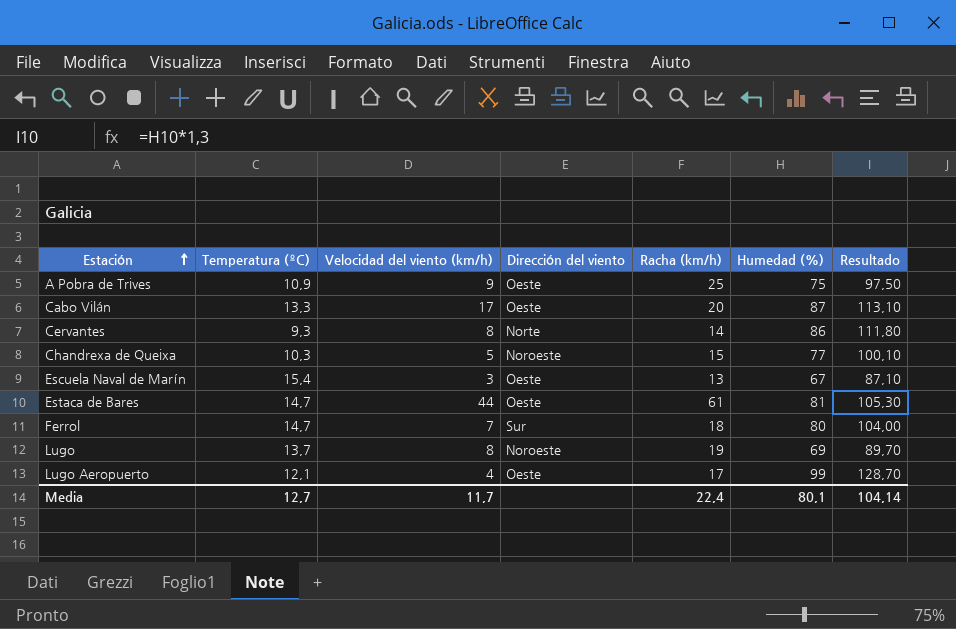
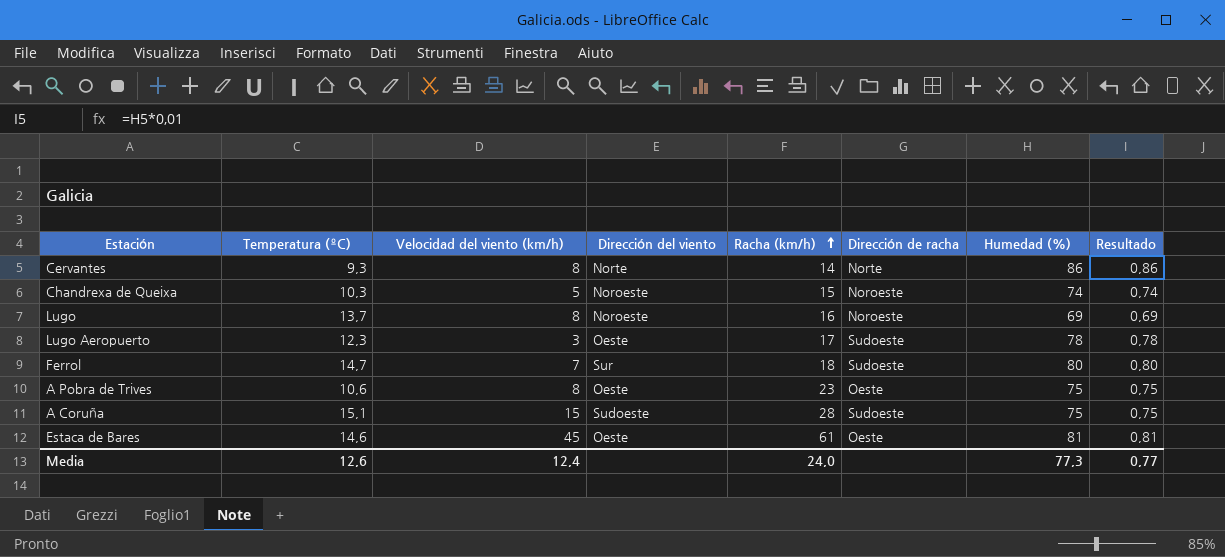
row order: Estación ascending -> Racha (km/h) ascending
column Dirección de racha | position: none -> 6
column Resultado | formula: [Humedad (%)] * 1,3 -> [Humedad (%)] * 0,01
row Cabo Vilán: 13,3 | 17 | Oeste | 20 | 87 | 113,10 -> none
row Escuela Naval de Marín: 15,4 | 3 | Oeste | 13 | 67 | 87,10 -> none
Chandrexa de Queixa | Humedad (%): 77 -> 74
Lugo | Racha (km/h): 19 -> 16
Lugo Aeropuerto | Temperatura (ºC): 12,1 -> 12,3
Lugo Aeropuerto | Velocidad del viento (km/h): 4 -> 3
Lugo Aeropuerto | Humedad (%): 99 -> 78
A Pobra de Trives | Temperatura (ºC): 10,9 -> 10,6
A Pobra de Trives | Velocidad del viento (km/h): 9 -> 8
A Pobra de Trives | Racha (km/h): 25 -> 23
row A Coruña: none -> 15,1 | 15 | Sudoeste | 28 | Sudoeste | 75 | 0,75
Estaca de Bares | Temperatura (ºC): 14,7 -> 14,6
Estaca de Bares | Velocidad del viento (km/h): 44 -> 45
Media | Temperatura (ºC): 12,7 -> 12,6
Media | Velocidad del viento (km/h): 11,7 -> 12,4
Media | Racha (km/h): 22,4 -> 24,0
Media | Humedad (%): 80,1 -> 77,3
Media | Resultado: 104,14 -> 0,77

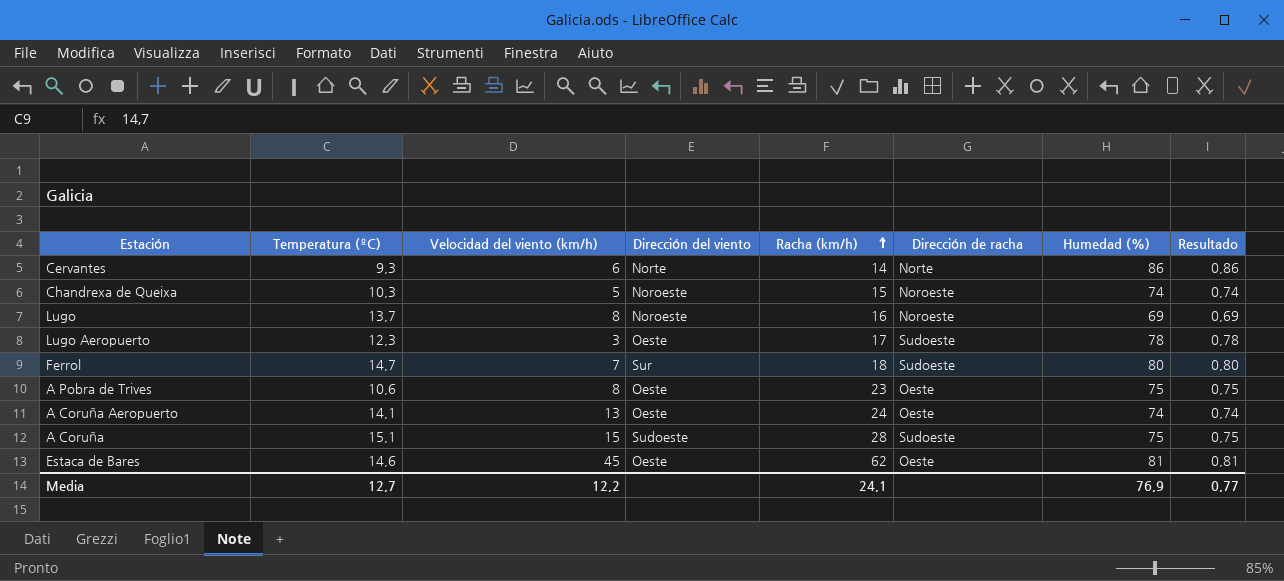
Cervantes | Velocidad del viento (km/h): 8 -> 6
row A Coruña Aeropuerto: none -> 14,1 | 13 | Oeste | 24 | Oeste | 74 | 0,74
Estaca de Bares | Racha (km/h): 61 -> 62
Media | Temperatura (ºC): 12,6 -> 12,7
Media | Velocidad del viento (km/h): 12,4 -> 12,2
Media | Racha (km/h): 24,0 -> 24,1
Media | Humedad (%): 77,3 -> 76,9

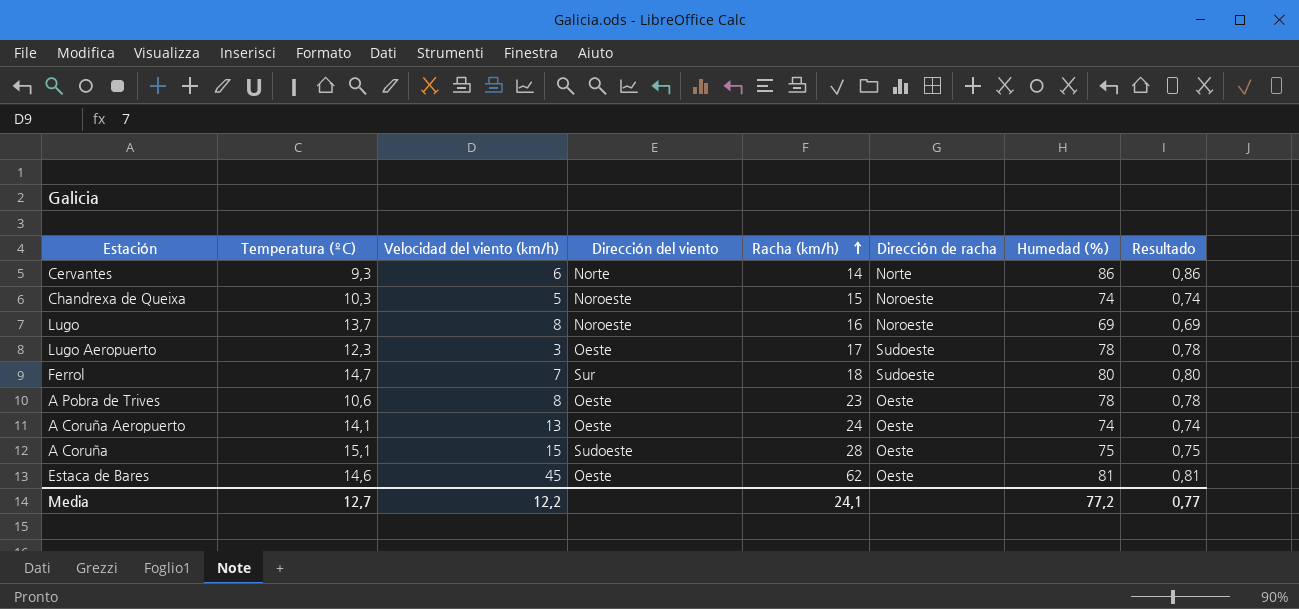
A Pobra de Trives | Humedad (%): 75 -> 78
A Pobra de Trives | Resultado: 0,75 -> 0,78
A Coruña | Dirección de racha: Sudoeste -> Oeste
Media | Humedad (%): 76,9 -> 77,2

